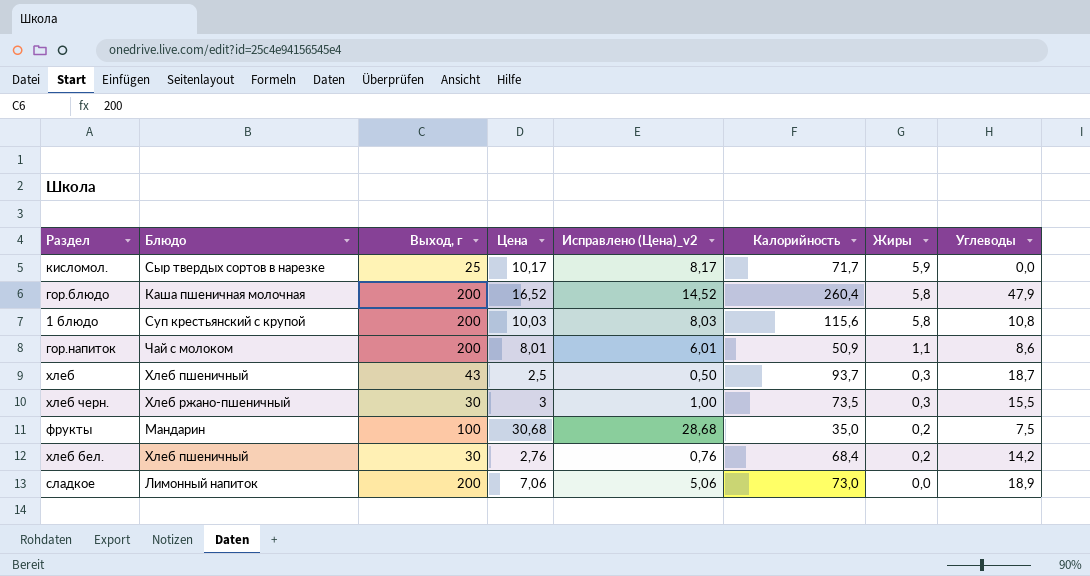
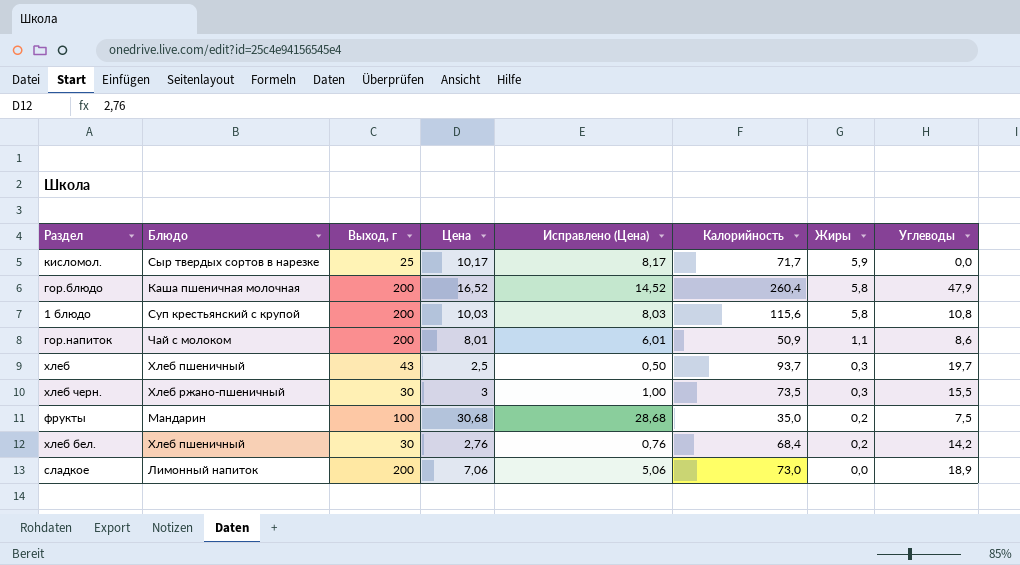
column name: Исправлено (Цена)_v2 -> Исправлено (Цена)
хлеб | Углеводы: 18,7 -> 19,7

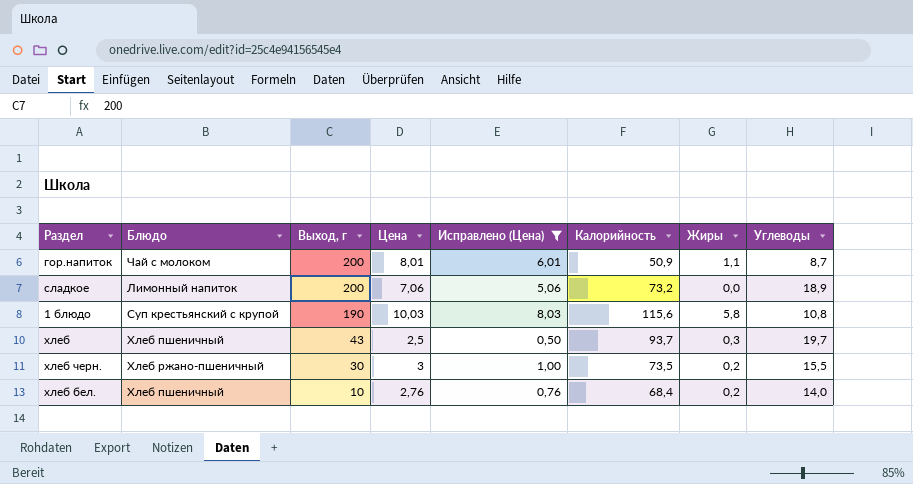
filter: none -> Исправлено (Цена) <= 8,03
row order: Жиры descending -> Выход, г descending
гор.напиток | Углеводы: 8,6 -> 8,7
сладкое | Калорийность: 73,0 -> 73,2
1 блюдо | Выход, г: 200 -> 190
хлеб черн. | Жиры: 0,3 -> 0,2
хлеб бел. | Выход, г: 30 -> 10
хлеб бел. | Углеводы: 14,2 -> 14,0

